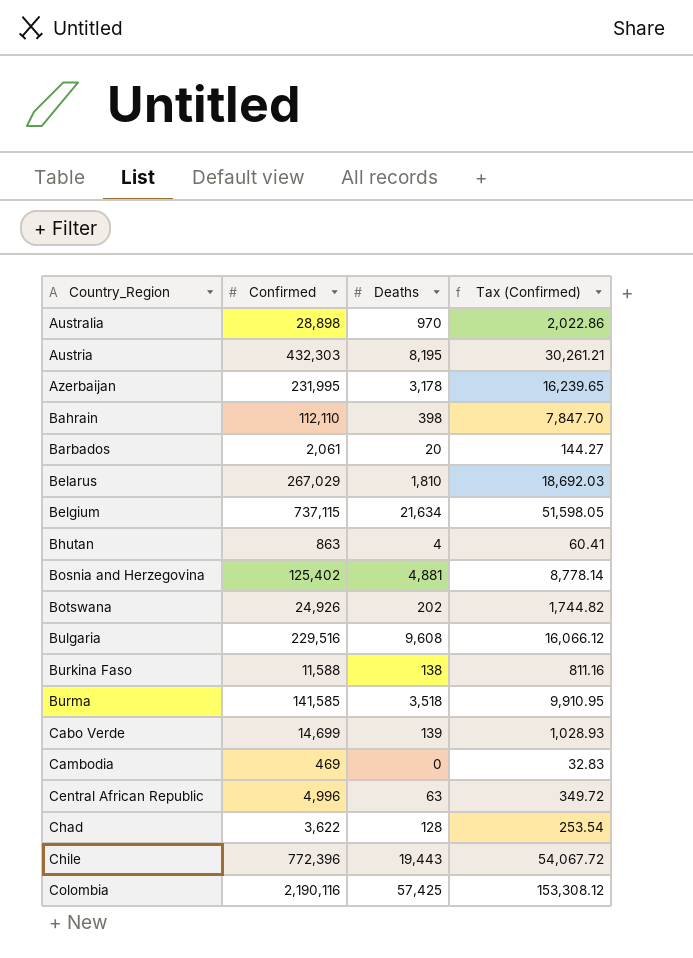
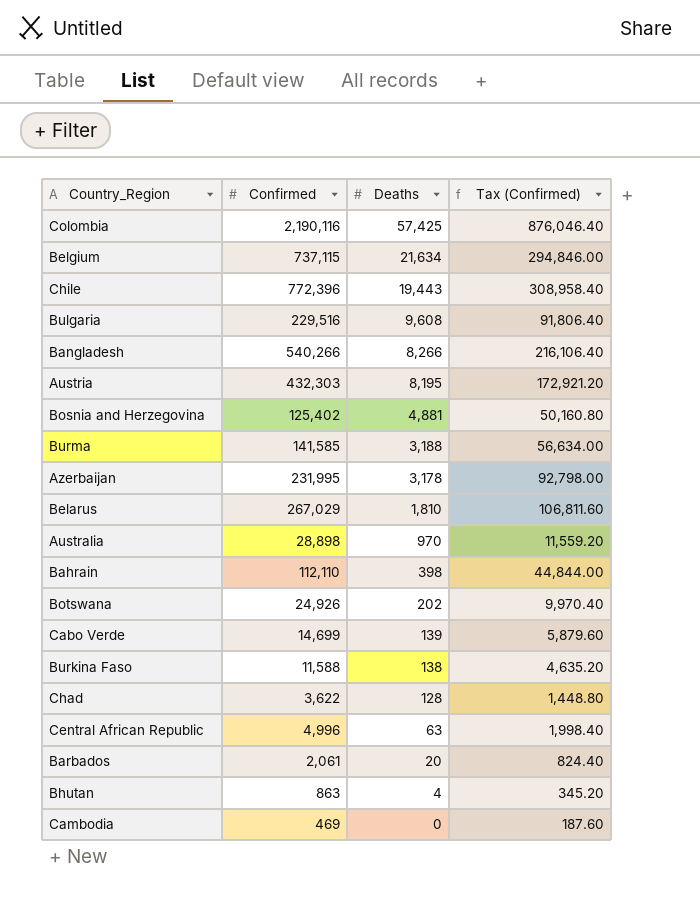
row order: Country_Region ascending -> Deaths descending
column Tax (Confirmed) | formula: [Confirmed] * 0.07 -> [Confirmed] * 0.4
row Bangladesh: none -> 540,266 | 8,266 | 216,106.40
Burma | Deaths: 3,518 -> 3,188

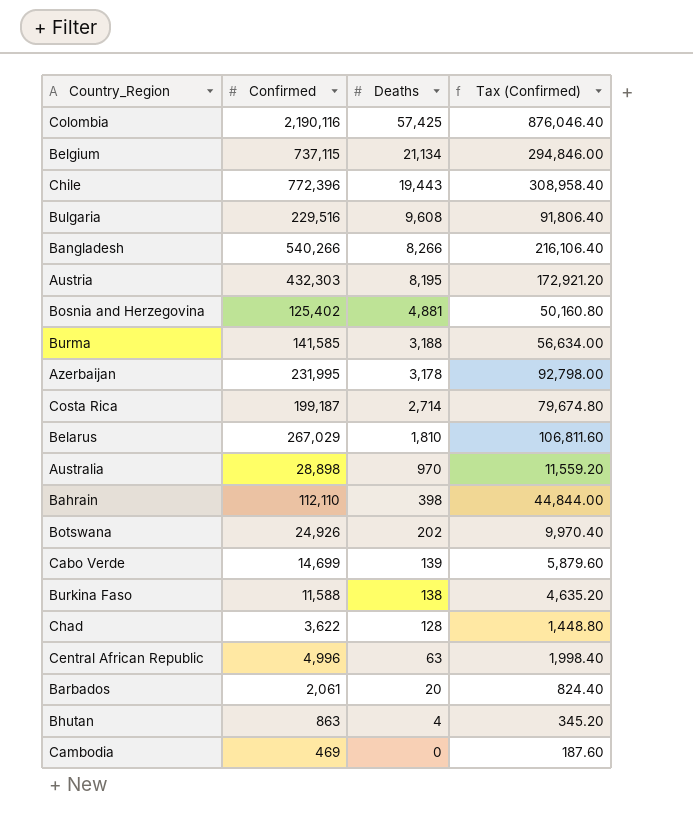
Belgium | Deaths: 21,634 -> 21,134
row Costa Rica: none -> 199,187 | 2,714 | 79,674.80

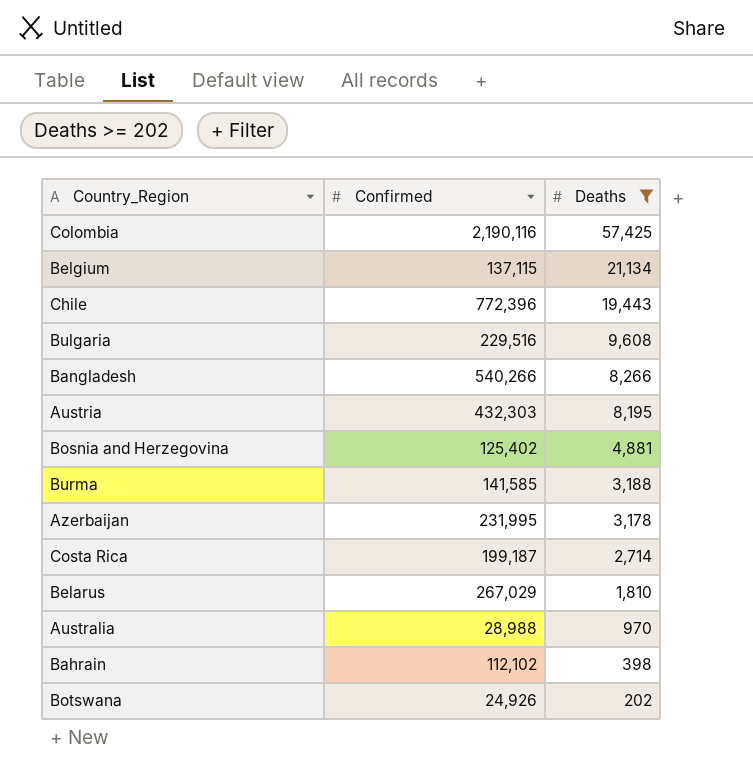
filter: none -> Deaths >= 202
column Tax (Confirmed) | formula: [Confirmed] * 0.4 -> none
Belgium | Confirmed: 737,115 -> 137,115
Australia | Confirmed: 28,898 -> 28,988
Bahrain | Confirmed: 112,110 -> 112,102

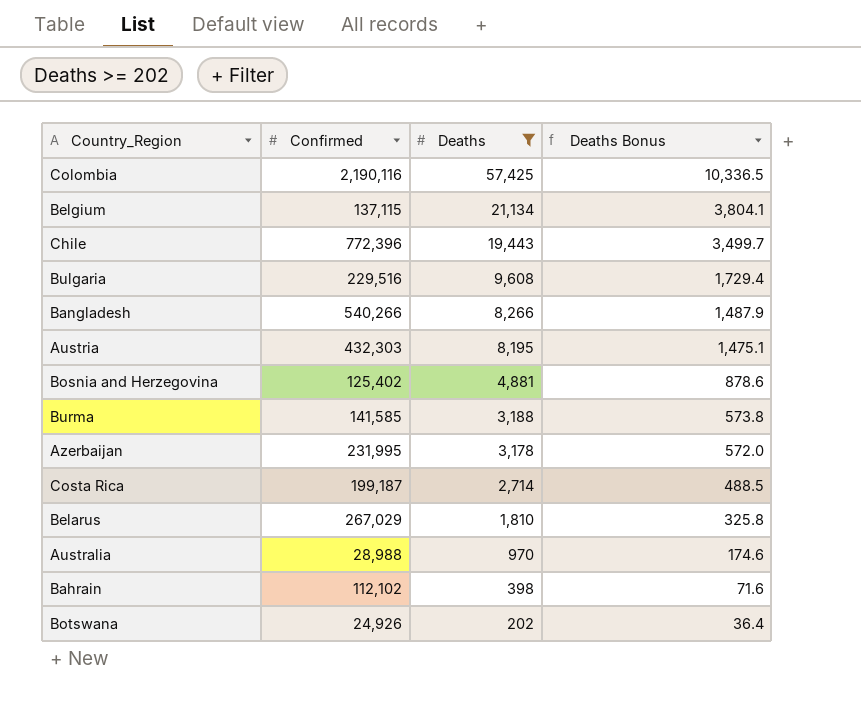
column Deaths Bonus | formula: none -> [Deaths] * 0.18

